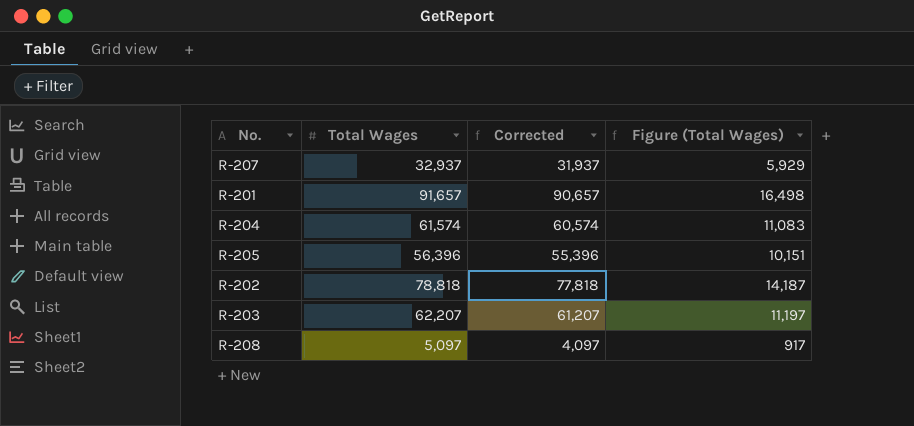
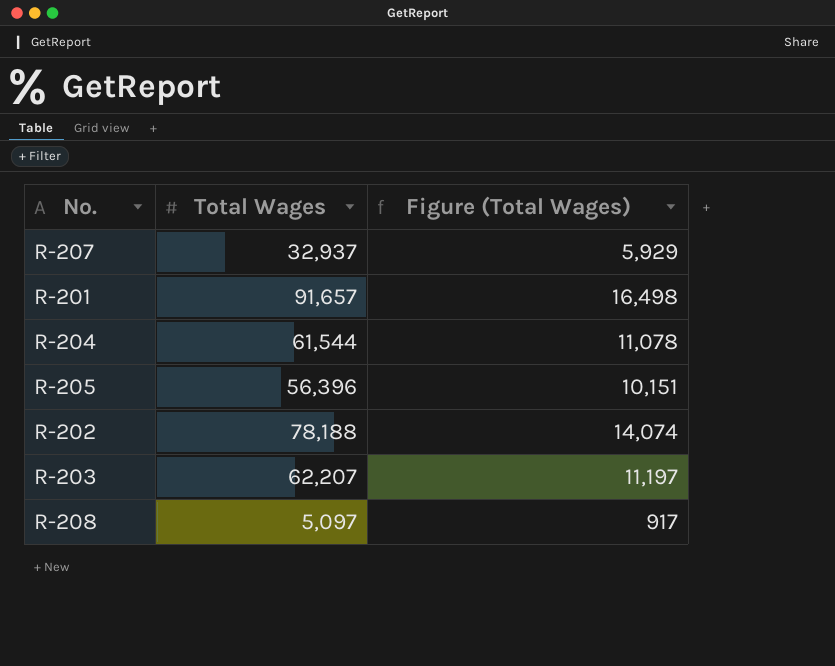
column Corrected | formula: [Total Wages] - 1000 -> none
R-204 | Total Wages: 61,574 -> 61,544
R-204 | Figure (Total Wages): 11,083 -> 11,078
R-202 | Total Wages: 78,818 -> 78,188
R-202 | Figure (Total Wages): 14,187 -> 14,074

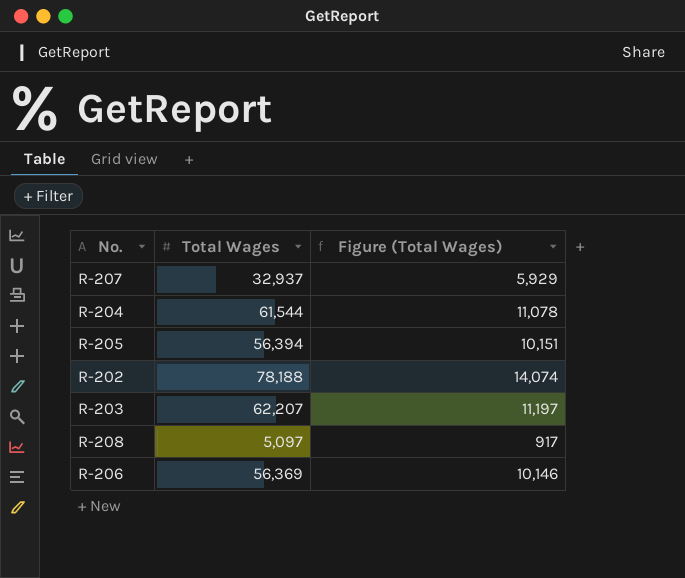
row R-201: 91,657 | 16,498 -> none
R-205 | Total Wages: 56,396 -> 56,394
row R-206: none -> 56,369 | 10,146

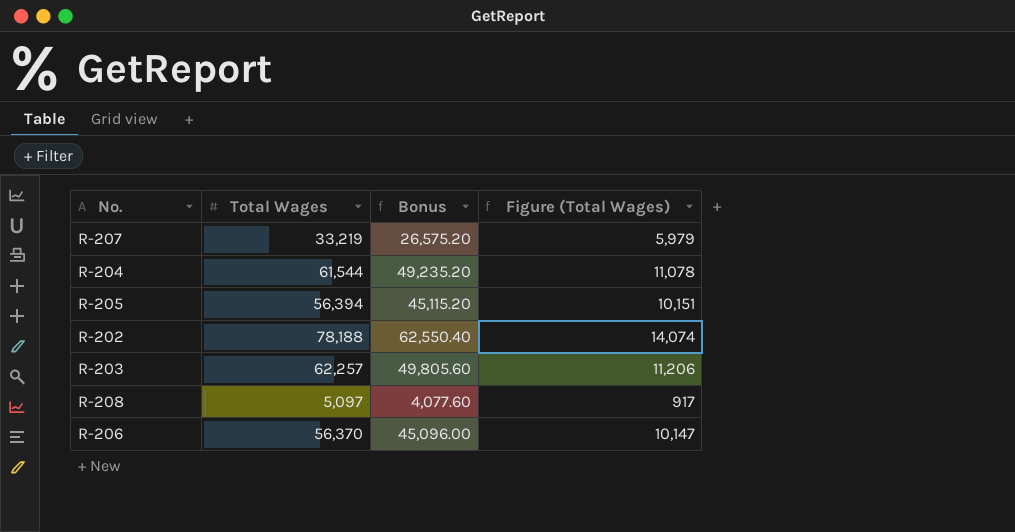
column Bonus | formula: none -> [Total Wages] * 0.8
R-207 | Total Wages: 32,937 -> 33,219
R-207 | Figure (Total Wages): 5,929 -> 5,979
R-203 | Total Wages: 62,207 -> 62,257
R-203 | Figure (Total Wages): 11,197 -> 11,206
R-206 | Total Wages: 56,369 -> 56,370
R-206 | Figure (Total Wages): 10,146 -> 10,147

